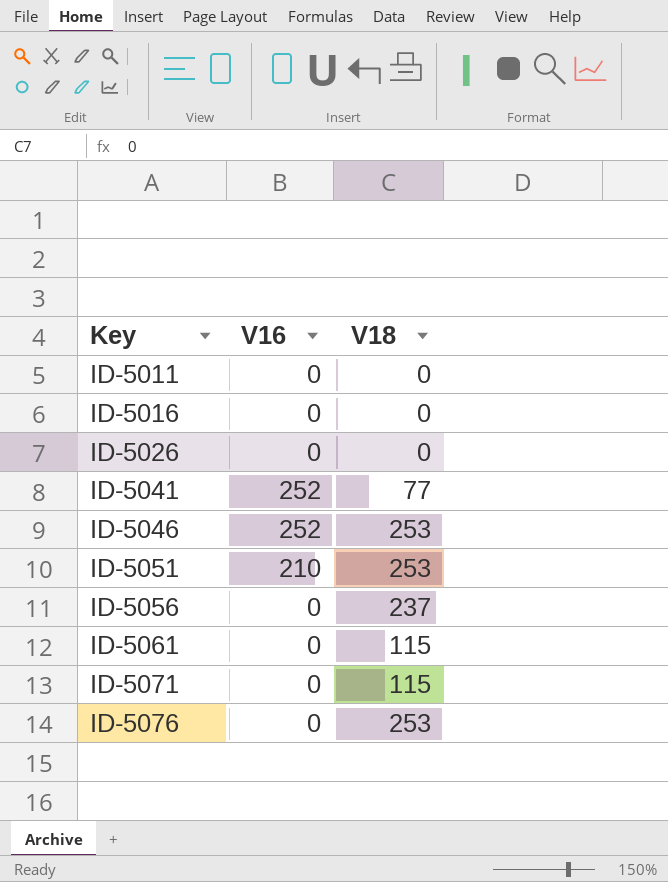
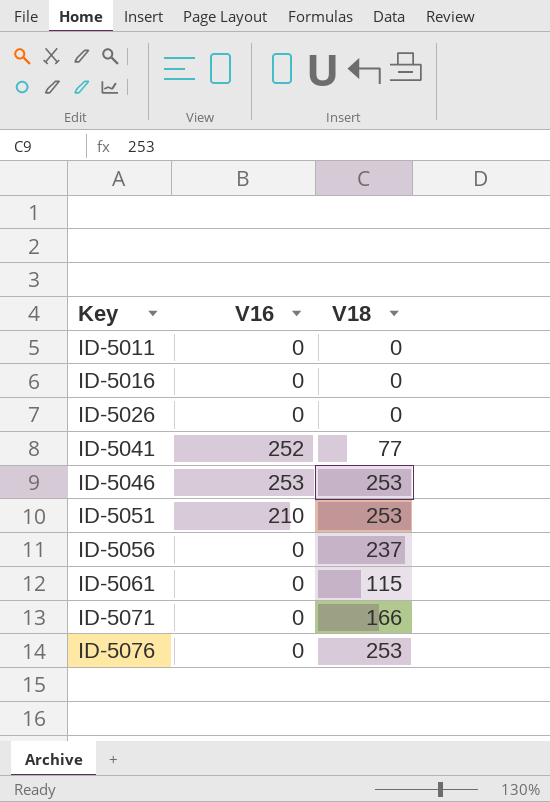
ID-5046 | V16: 252 -> 253
ID-5071 | V18: 115 -> 166

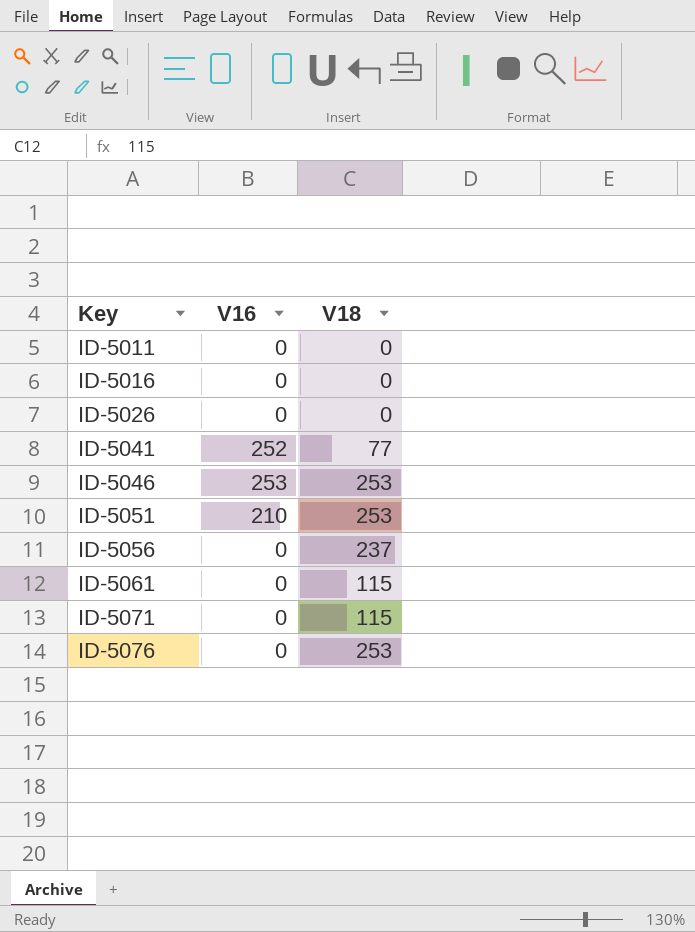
ID-5071 | V18: 166 -> 115

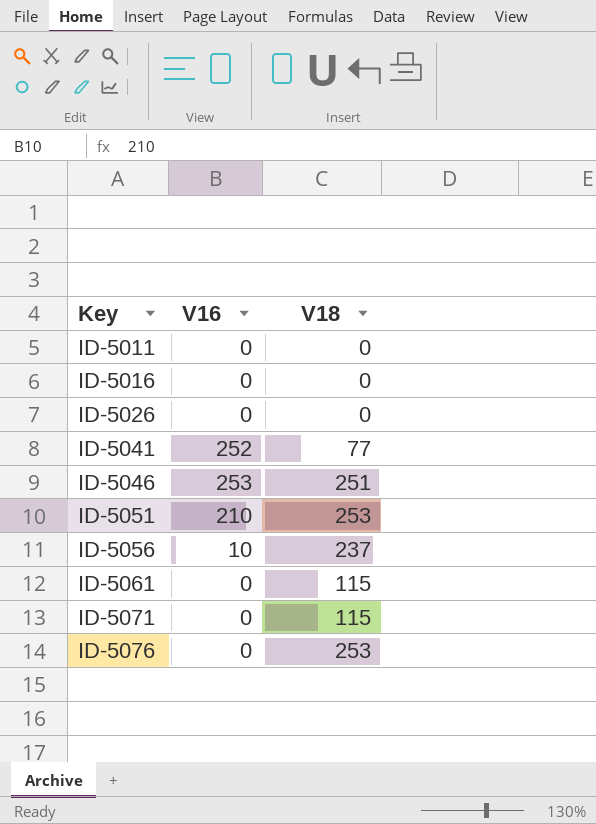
ID-5046 | V18: 253 -> 251
ID-5056 | V16: 0 -> 10

